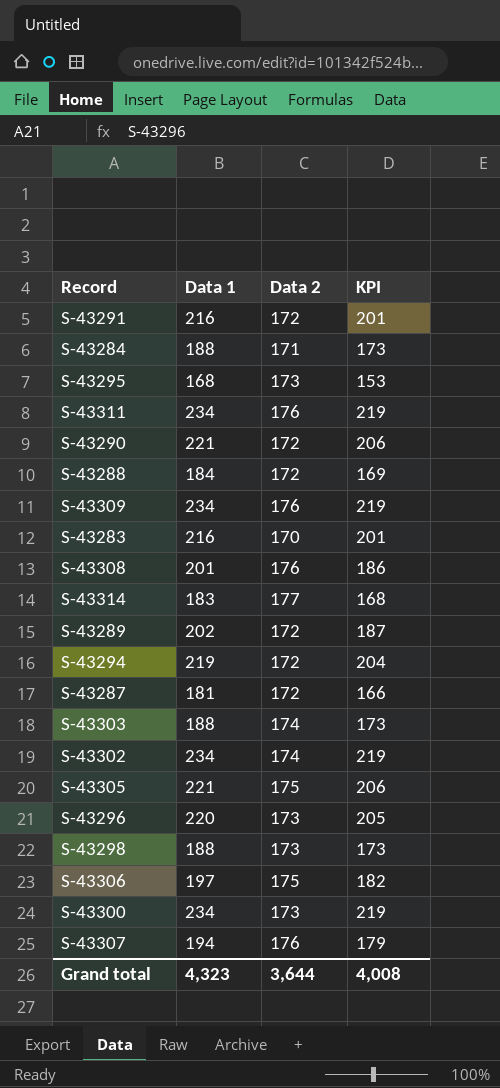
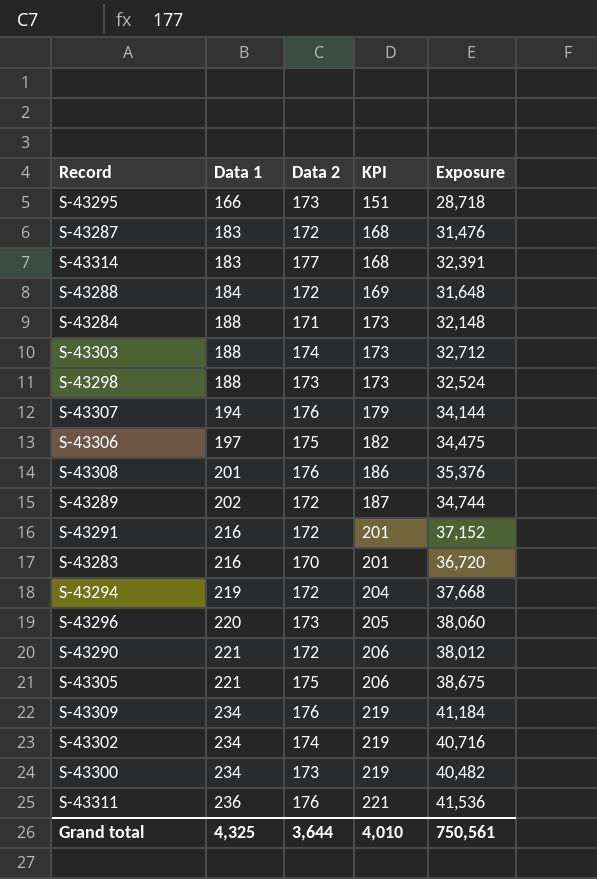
row order: none -> Data 1 ascending
column Exposure | formula: none -> [Data 1] * [Data 2]
S-43295 | Data 1: 168 -> 166
S-43295 | KPI: 153 -> 151
S-43287 | Data 1: 181 -> 183
S-43287 | KPI: 166 -> 168
S-43311 | Data 1: 234 -> 236
S-43311 | KPI: 219 -> 221
Grand total | Data 1: 4,323 -> 4,325
Grand total | KPI: 4,008 -> 4,010

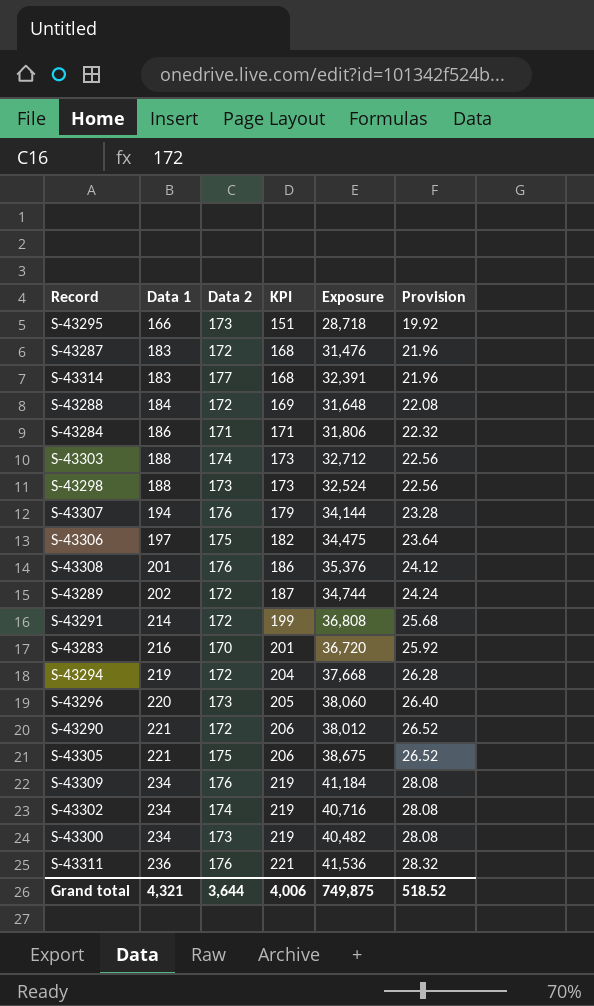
column Provision | formula: none -> [Data 1] * 0.12
S-43284 | Data 1: 188 -> 186
S-43284 | KPI: 173 -> 171
S-43284 | Exposure: 32,148 -> 31,806
S-43291 | Data 1: 216 -> 214
S-43291 | KPI: 201 -> 199
S-43291 | Exposure: 37,152 -> 36,808
Grand total | Data 1: 4,325 -> 4,321
Grand total | KPI: 4,010 -> 4,006
Grand total | Exposure: 750,561 -> 749,875

